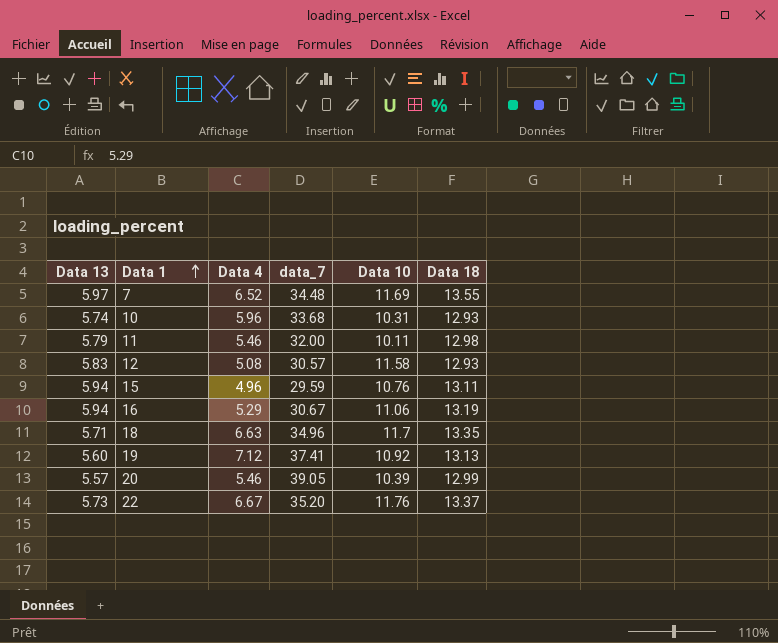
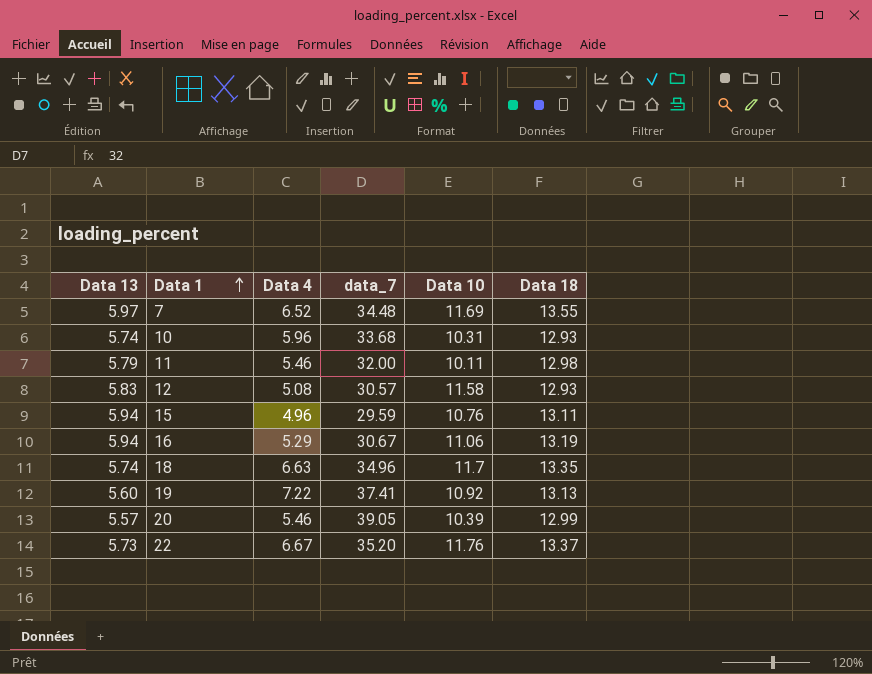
18 | Data 13: 5.71 -> 5.74
19 | Data 4: 7.12 -> 7.22

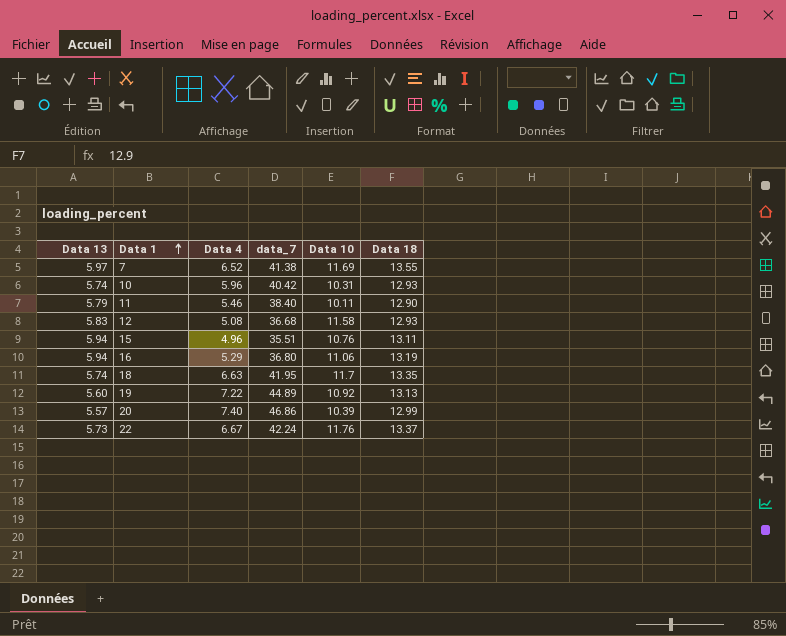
7 | data_7: 34.48 -> 41.38
10 | data_7: 33.68 -> 40.42
11 | data_7: 32.00 -> 38.40
11 | Data 18: 12.98 -> 12.90
12 | data_7: 30.57 -> 36.68
15 | data_7: 29.59 -> 35.51
16 | data_7: 30.67 -> 36.80
18 | data_7: 34.96 -> 41.95
19 | data_7: 37.41 -> 44.89
20 | Data 4: 5.46 -> 7.40
20 | data_7: 39.05 -> 46.86
22 | data_7: 35.20 -> 42.24

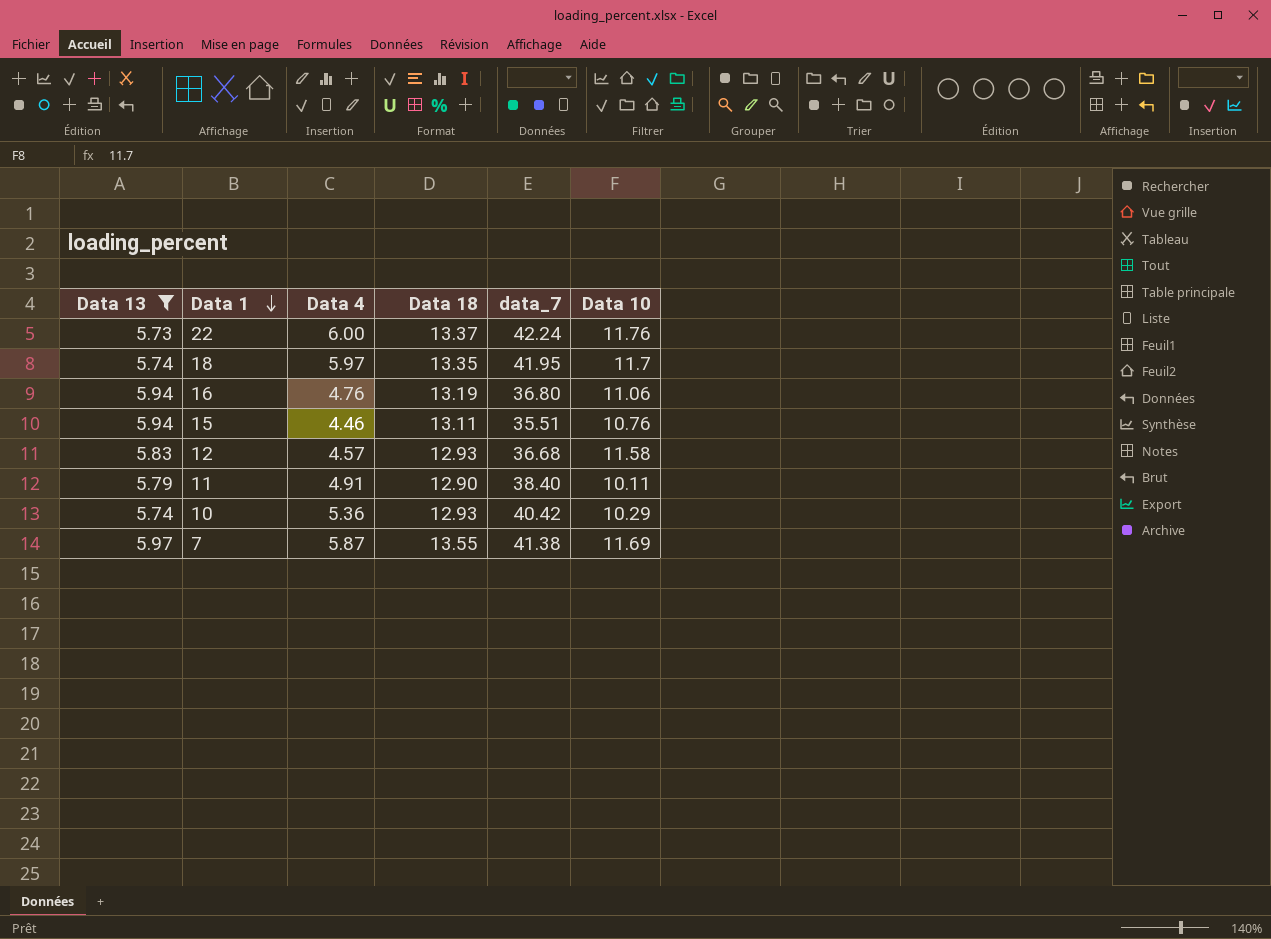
filter: none -> Data 13 >= 5.73
row order: Data 1 ascending -> Data 1 descending
column Data 18 | position: 6 -> 4
22 | Data 4: 6.67 -> 6.00
18 | Data 4: 6.63 -> 5.97
16 | Data 4: 5.29 -> 4.76
15 | Data 4: 4.96 -> 4.46
12 | Data 4: 5.08 -> 4.57
11 | Data 4: 5.46 -> 4.91
10 | Data 4: 5.96 -> 5.36
10 | Data 10: 10.31 -> 10.29
7 | Data 4: 6.52 -> 5.87

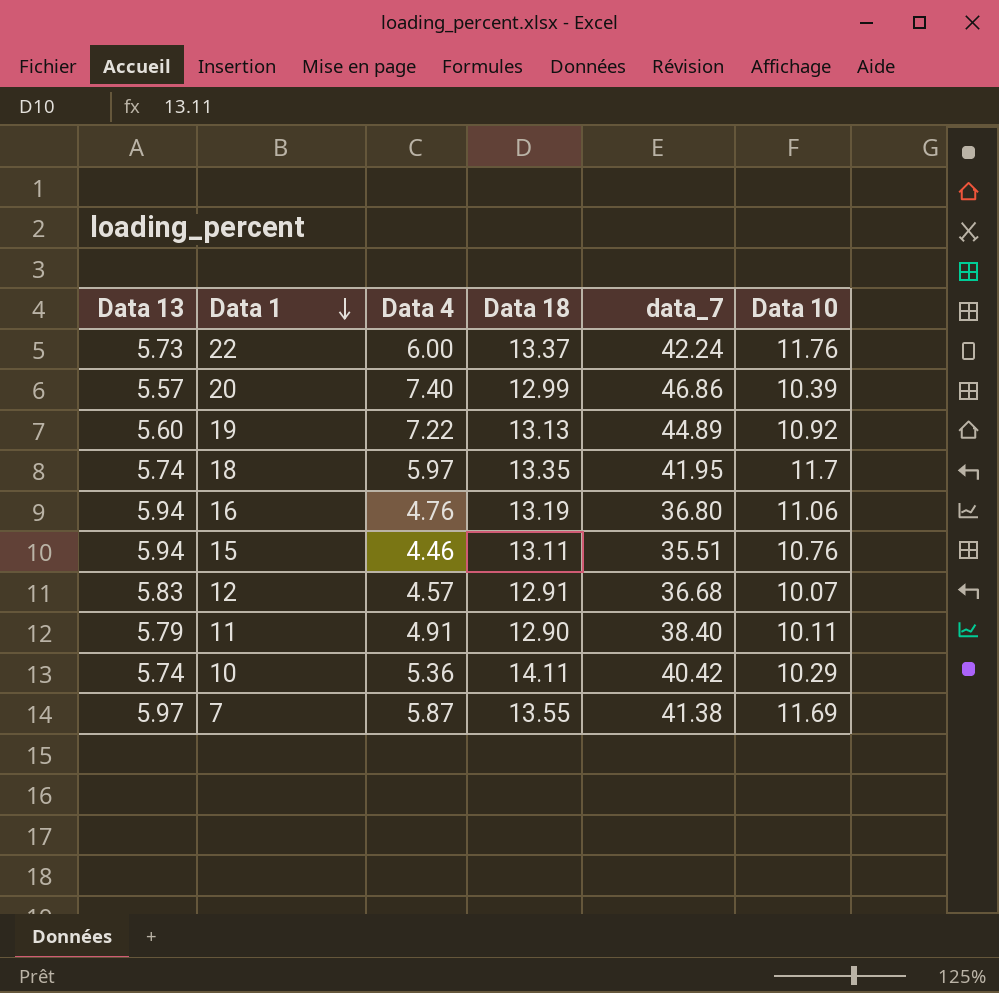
filter: Data 13 >= 5.73 -> none
12 | Data 18: 12.93 -> 12.91
12 | Data 10: 11.58 -> 10.07
10 | Data 18: 12.93 -> 14.11

